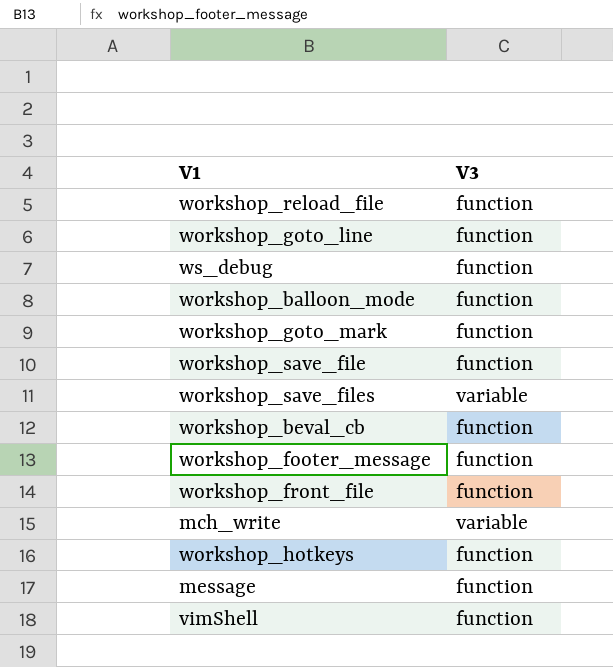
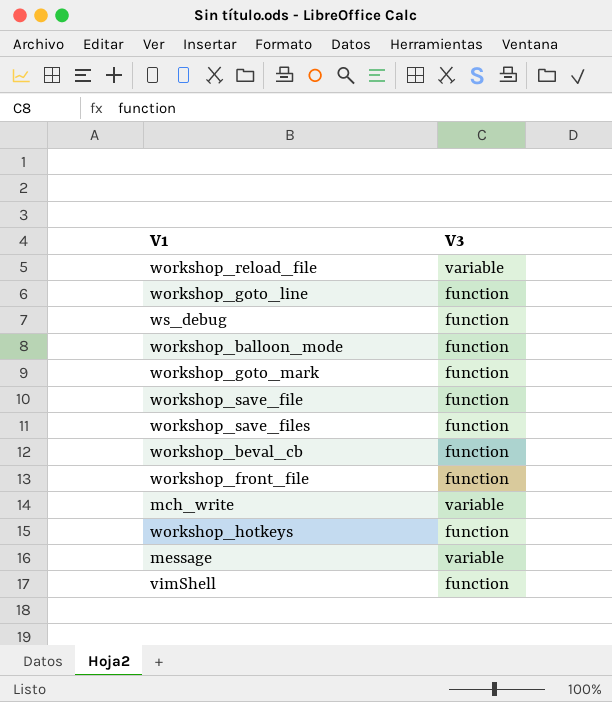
row workshop_footer_message: function -> none
workshop_reload_file | V3: function -> variable
workshop_save_files | V3: variable -> function
message | V3: function -> variable

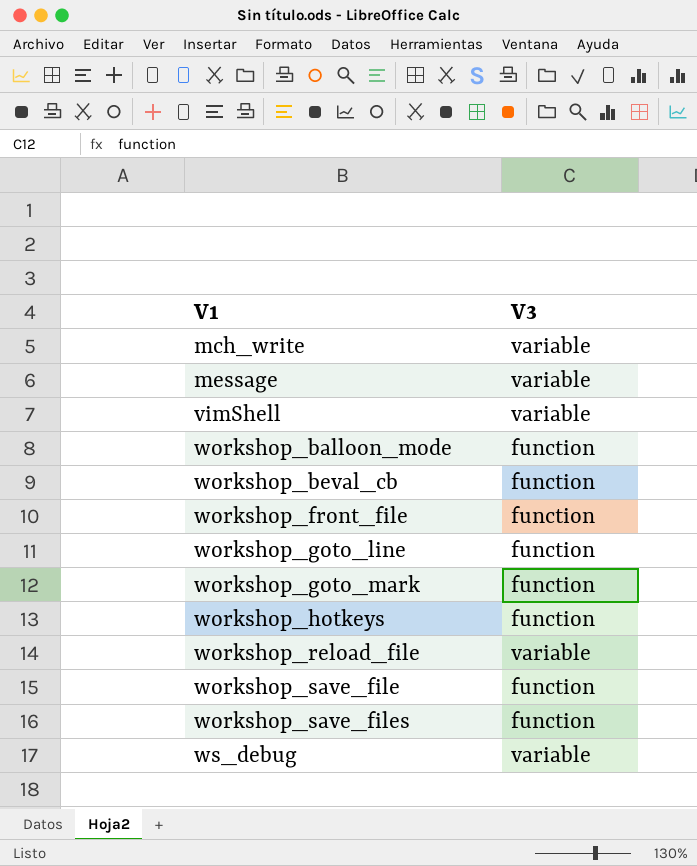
row order: none -> V1 ascending
vimShell | V3: function -> variable
ws_debug | V3: function -> variable

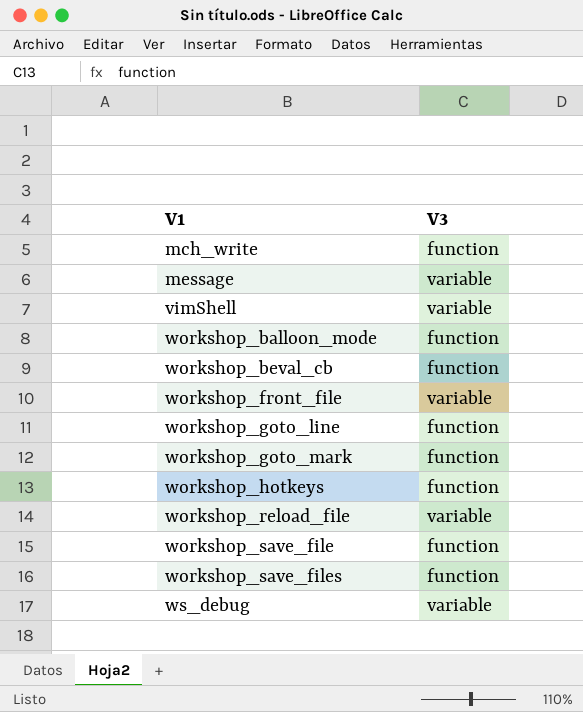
mch_write | V3: variable -> function
workshop_front_file | V3: function -> variable

